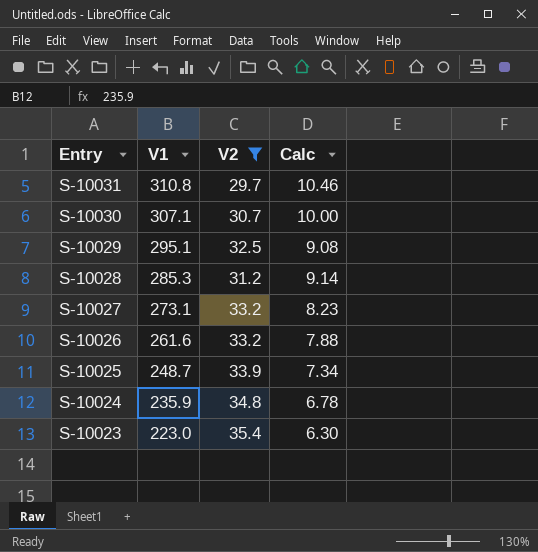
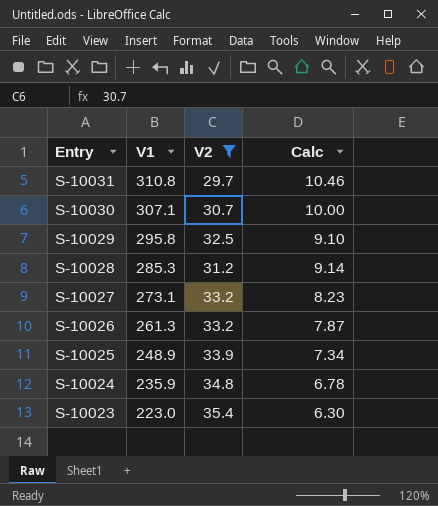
S-10029 | V1: 295.1 -> 295.8
S-10029 | Calc: 9.08 -> 9.10
S-10026 | V1: 261.6 -> 261.3
S-10026 | Calc: 7.88 -> 7.87
S-10025 | V1: 248.7 -> 248.9

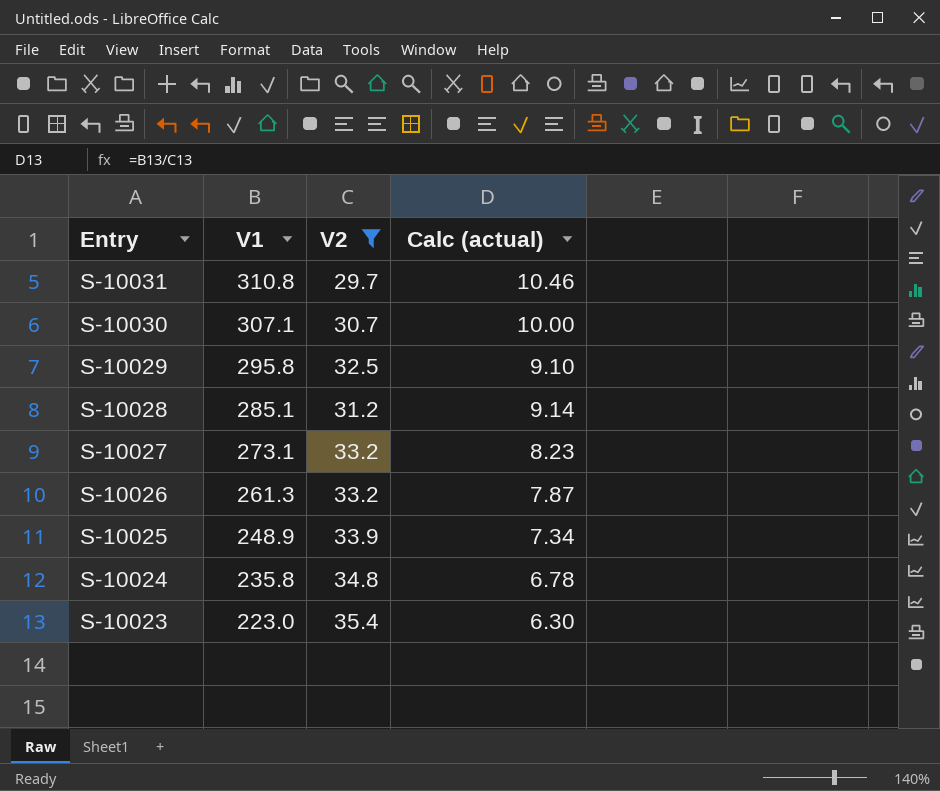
column name: Calc -> Calc (actual)
S-10028 | V1: 285.3 -> 285.1
S-10024 | V1: 235.9 -> 235.8

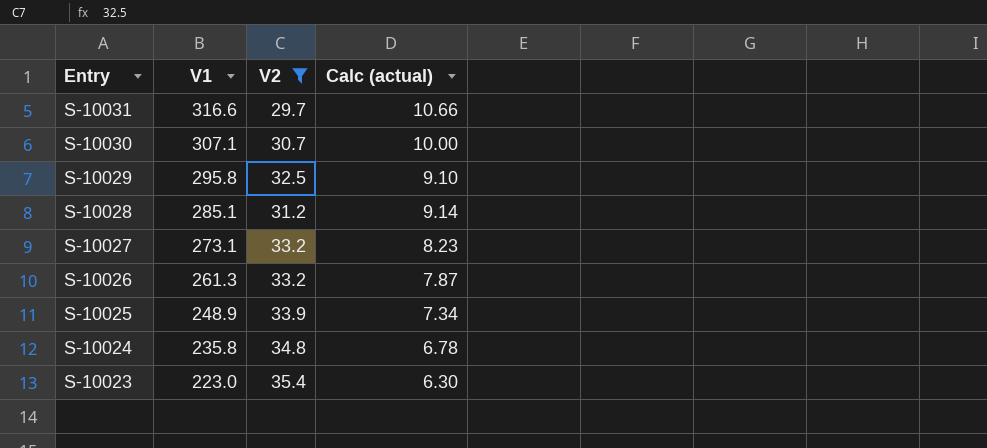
S-10031 | V1: 310.8 -> 316.6
S-10031 | Calc (actual): 10.46 -> 10.66

